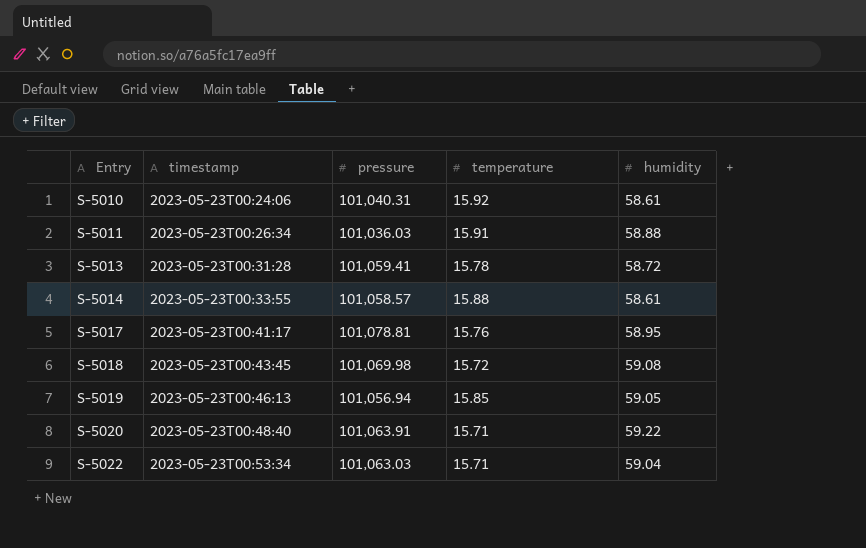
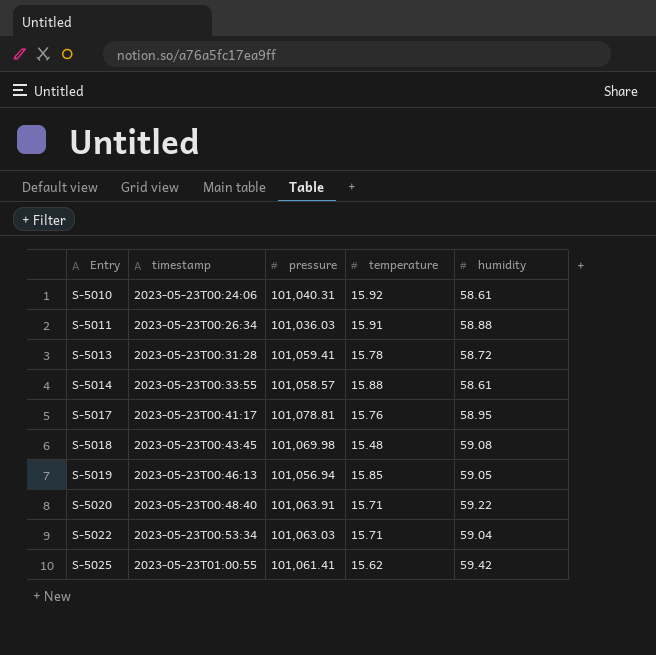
S-5018 | temperature: 15.72 -> 15.48
row S-5025: none -> 2023-05-23T01:00:55 | 101,061.41 | 15.62 | 59.42

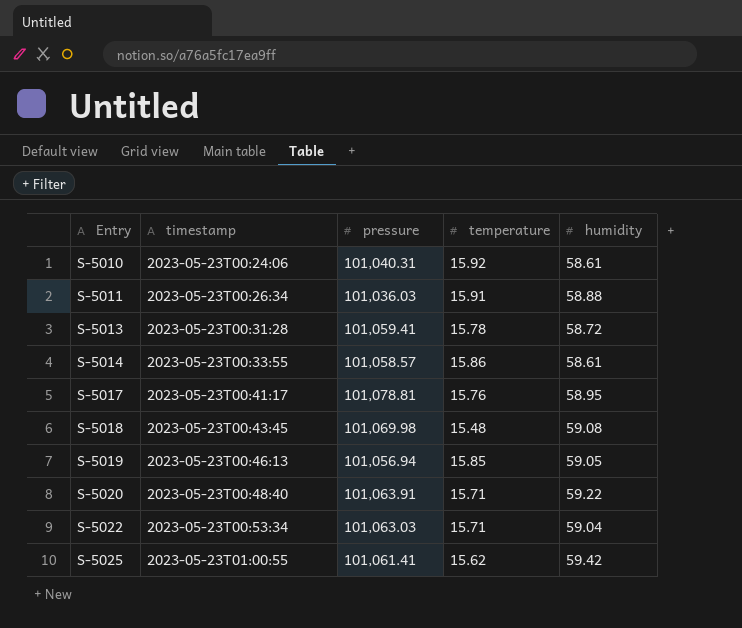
S-5014 | temperature: 15.88 -> 15.86

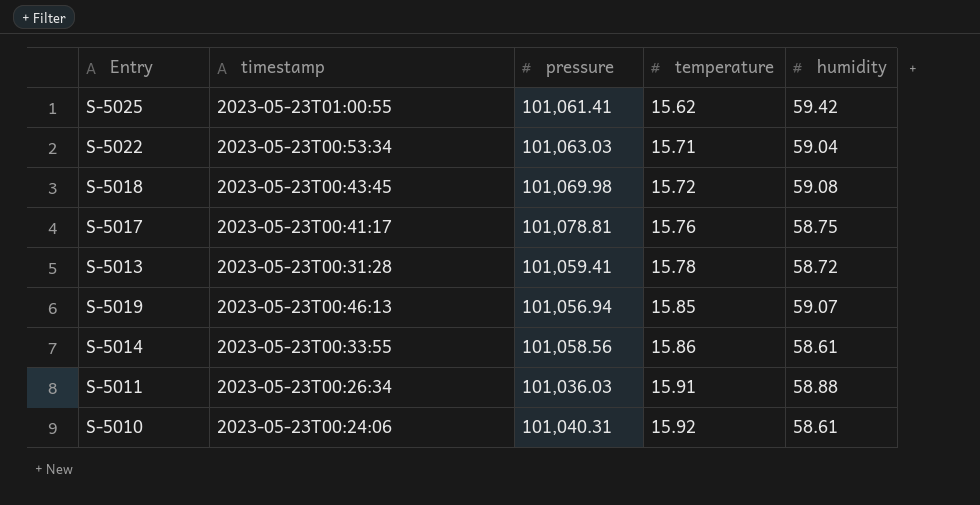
row order: Entry ascending -> temperature ascending
row S-5020: 2023-05-23T00:48:40 | 101,063.91 | 15.71 | 59.22 -> none
S-5018 | temperature: 15.48 -> 15.72
S-5017 | humidity: 58.95 -> 58.75
S-5019 | humidity: 59.05 -> 59.07
S-5014 | pressure: 101,058.57 -> 101,058.56

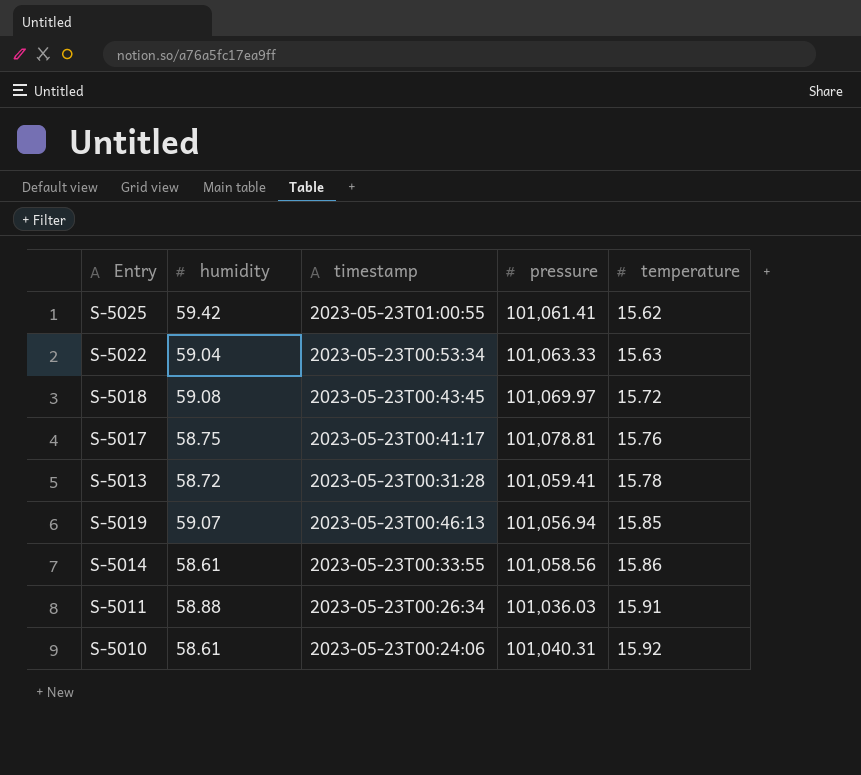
column humidity | position: 5 -> 2
S-5022 | pressure: 101,063.03 -> 101,063.33
S-5022 | temperature: 15.71 -> 15.63
S-5018 | pressure: 101,069.98 -> 101,069.97

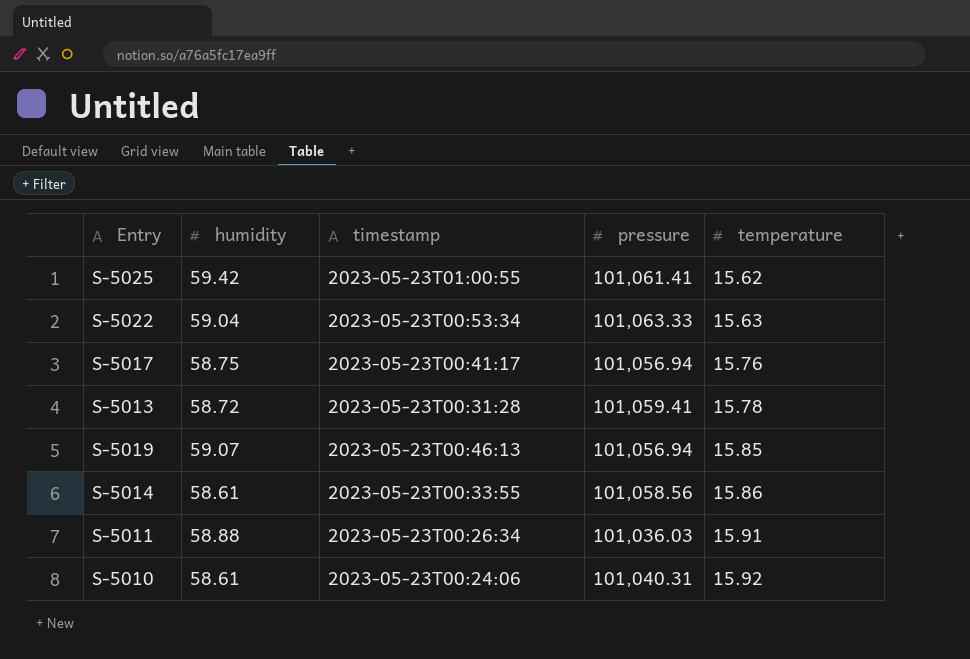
row S-5018: 59.08 | 2023-05-23T00:43:45 | 101,069.97 | 15.72 -> none
S-5017 | pressure: 101,078.81 -> 101,056.94

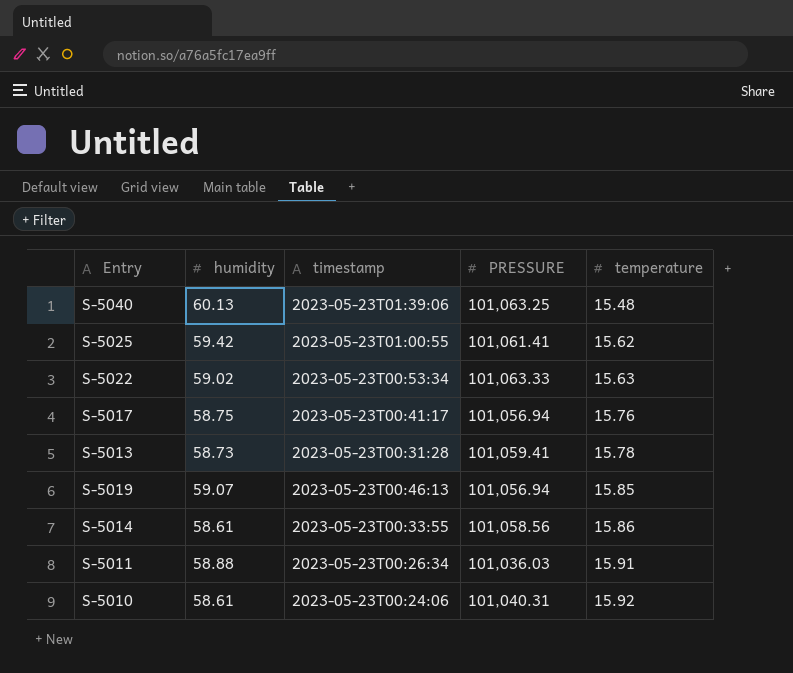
column name: pressure -> PRESSURE
row S-5040: none -> 60.13 | 2023-05-23T01:39:06 | 101,063.25 | 15.48
S-5022 | humidity: 59.04 -> 59.02
S-5013 | humidity: 58.72 -> 58.73

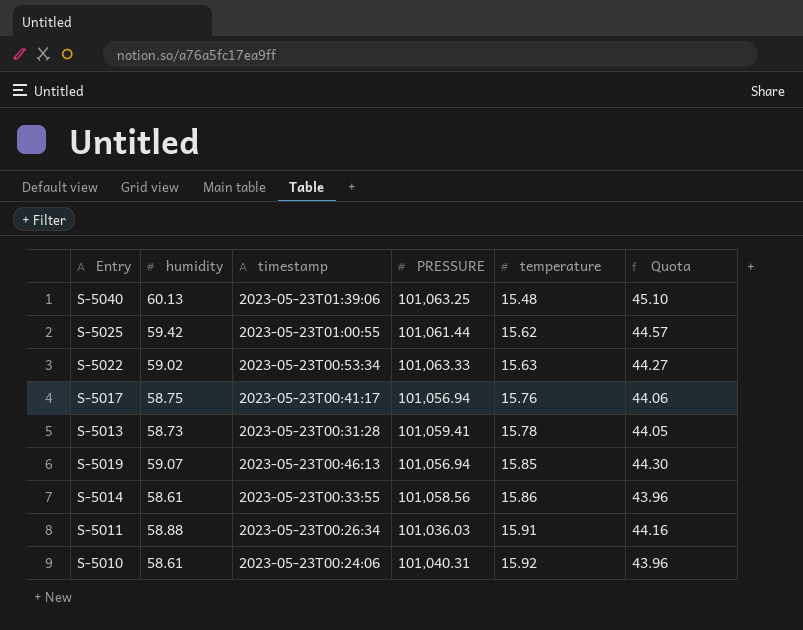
column Quota | formula: none -> [humidity] * 0.75
S-5025 | PRESSURE: 101,061.41 -> 101,061.44

